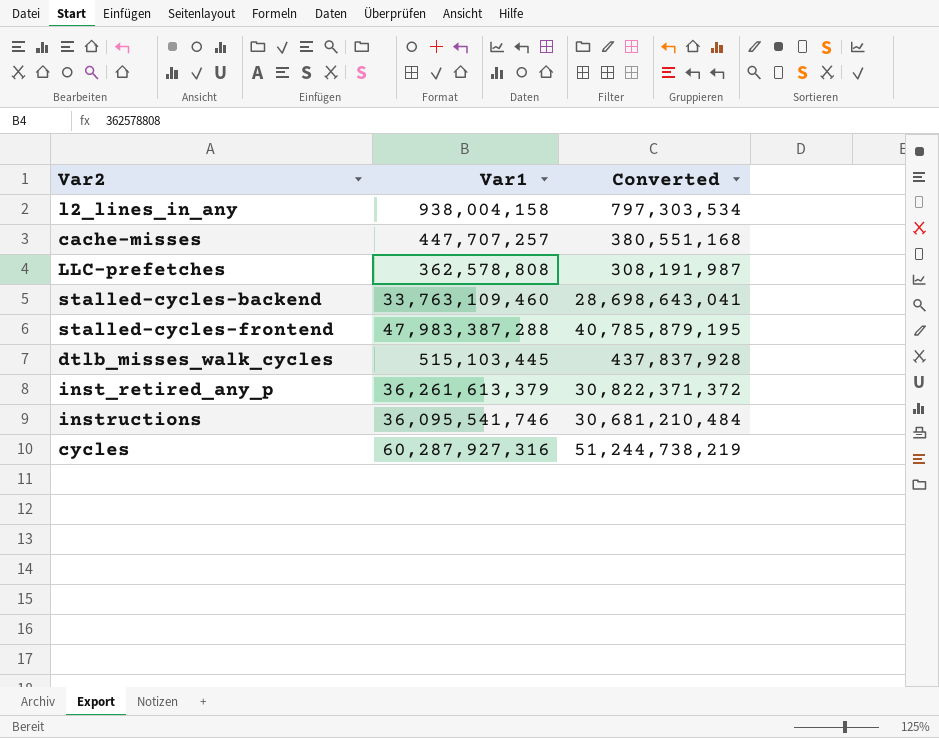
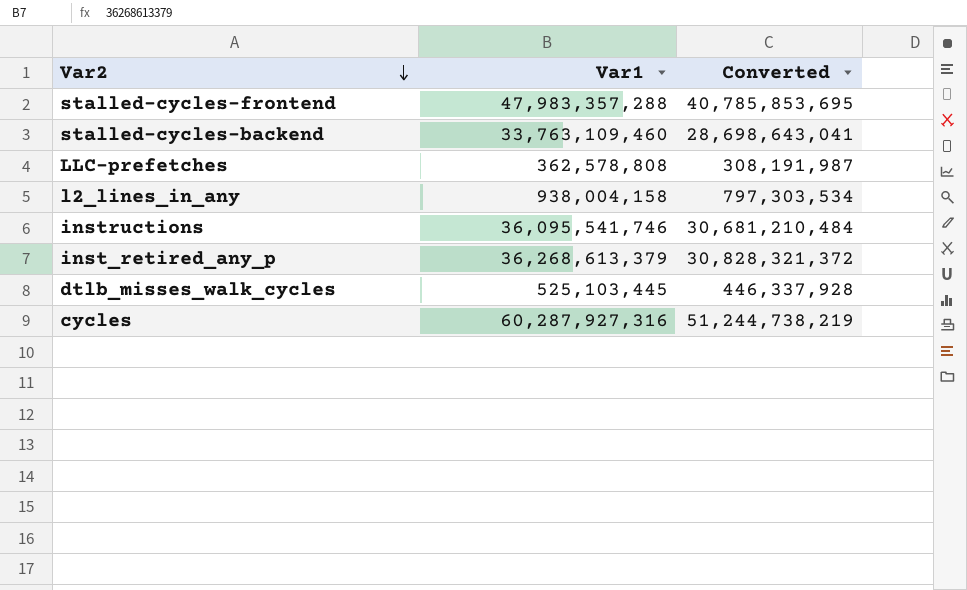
row order: none -> Var2 descending
row cache-misses: 447,707,257 | 380,551,168 -> none
stalled-cycles-frontend | Var1: 47,983,387,288 -> 47,983,357,288
stalled-cycles-frontend | Converted: 40,785,879,195 -> 40,785,853,695
inst_retired_any_p | Var1: 36,261,613,379 -> 36,268,613,379
inst_retired_any_p | Converted: 30,822,371,372 -> 30,828,321,372
dtlb_misses_walk_cycles | Var1: 515,103,445 -> 525,103,445
dtlb_misses_walk_cycles | Converted: 437,837,928 -> 446,337,928

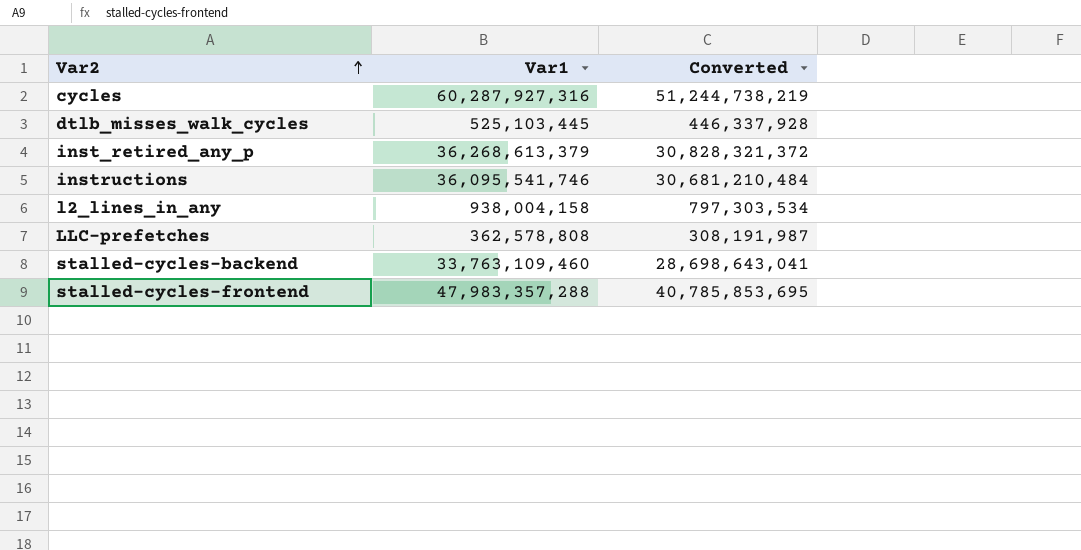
row order: Var2 descending -> Var2 ascending

